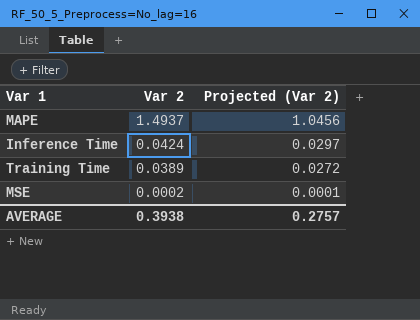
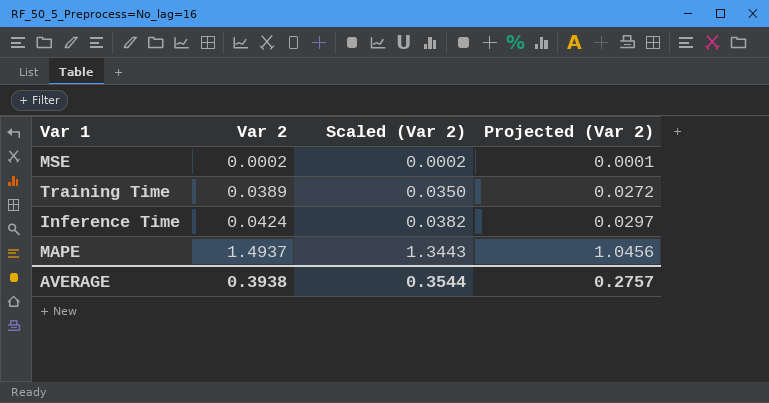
row order: Var 2 descending -> Var 2 ascending
column Scaled (Var 2) | formula: none -> [Var 2] * 0.9

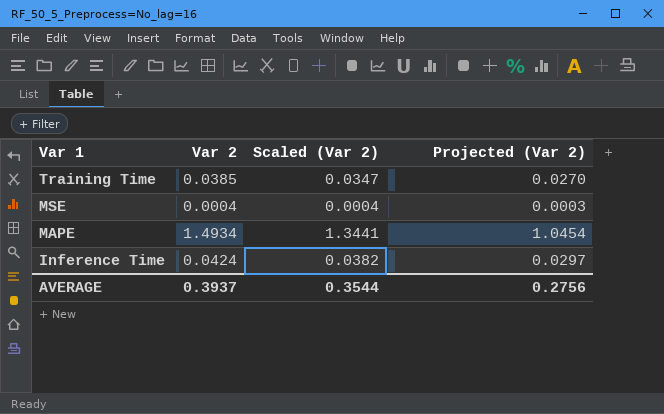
row order: Var 2 ascending -> Var 1 descending
Training Time | Var 2: 0.0389 -> 0.0385
Training Time | Scaled (Var 2): 0.0350 -> 0.0347
Training Time | Projected (Var 2): 0.0272 -> 0.0270
MSE | Var 2: 0.0002 -> 0.0004
MSE | Scaled (Var 2): 0.0002 -> 0.0004
MSE | Projected (Var 2): 0.0001 -> 0.0003
MAPE | Var 2: 1.4937 -> 1.4934
MAPE | Scaled (Var 2): 1.3443 -> 1.3441
MAPE | Projected (Var 2): 1.0456 -> 1.0454
AVERAGE | Var 2: 0.3938 -> 0.3937
AVERAGE | Projected (Var 2): 0.2757 -> 0.2756

